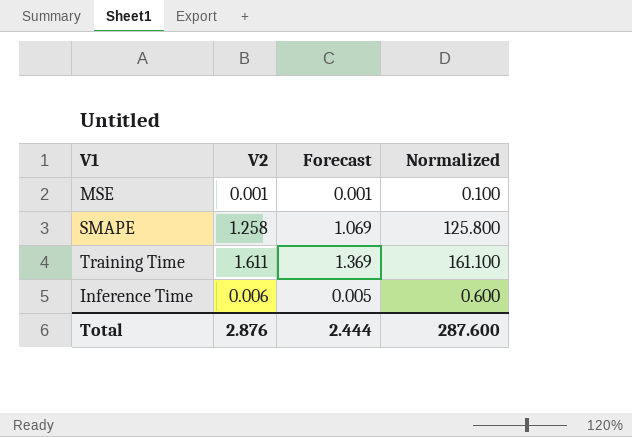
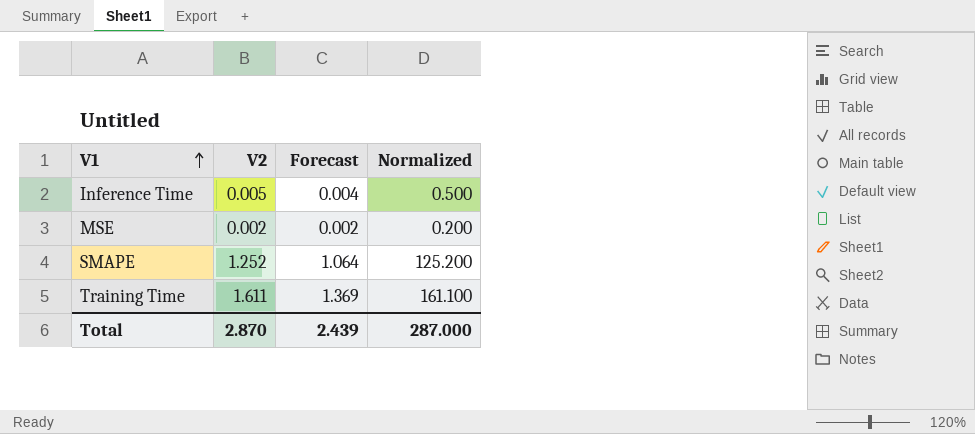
row order: none -> V1 ascending
Inference Time | V2: 0.006 -> 0.005
Inference Time | Forecast: 0.005 -> 0.004
Inference Time | Normalized: 0.600 -> 0.500
MSE | V2: 0.001 -> 0.002
MSE | Forecast: 0.001 -> 0.002
MSE | Normalized: 0.100 -> 0.200
SMAPE | V2: 1.258 -> 1.252
SMAPE | Forecast: 1.069 -> 1.064
SMAPE | Normalized: 125.800 -> 125.200
Total | V2: 2.876 -> 2.870
Total | Forecast: 2.444 -> 2.439
Total | Normalized: 287.600 -> 287.000

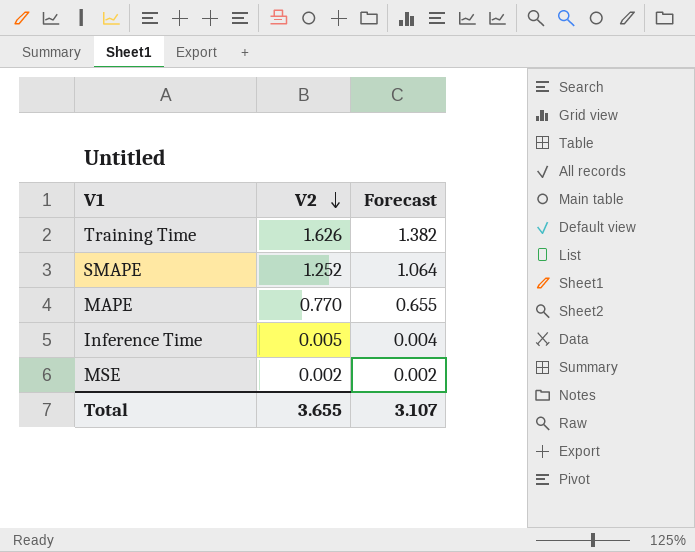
row order: V1 ascending -> V2 descending
column Normalized | formula: [V2] * 100 -> none
Training Time | V2: 1.611 -> 1.626
Training Time | Forecast: 1.369 -> 1.382
row MAPE: none -> 0.770 | 0.655
Total | V2: 2.870 -> 3.655
Total | Forecast: 2.439 -> 3.107

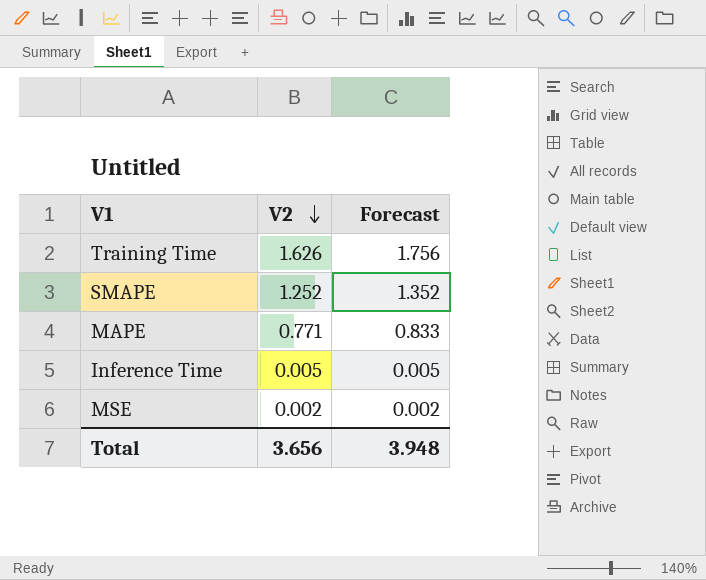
column Forecast | formula: [V2] * 0.85 -> [V2] * 1.08
MAPE | V2: 0.770 -> 0.771
Total | V2: 3.655 -> 3.656
Total | Forecast: 3.107 -> 3.948

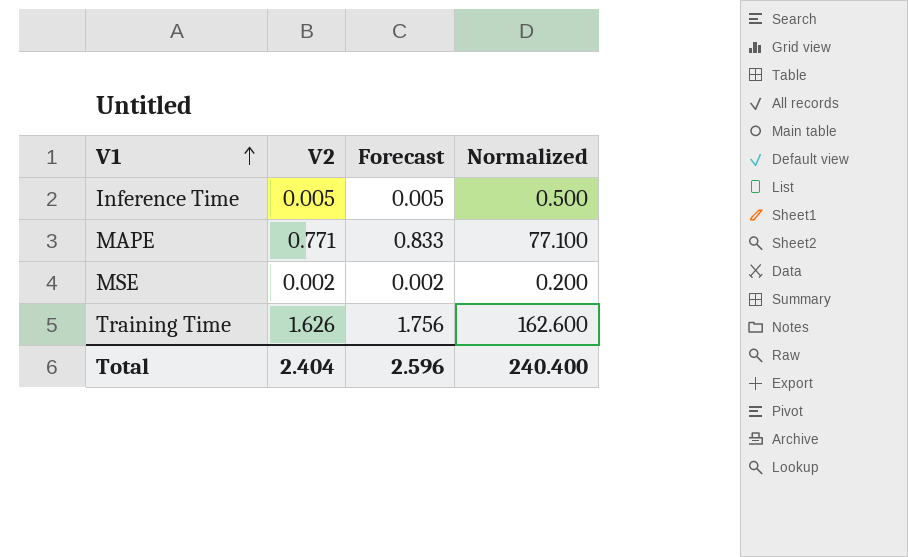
row order: V2 descending -> V1 ascending
column Normalized | formula: none -> [V2] * 100
row SMAPE: 1.252 | 1.352 -> none
Total | V2: 3.656 -> 2.404
Total | Forecast: 3.948 -> 2.596

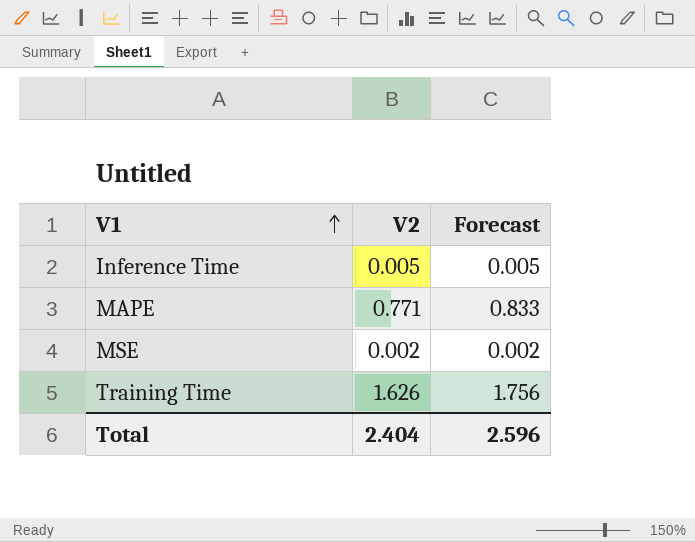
column Normalized | formula: [V2] * 100 -> none

